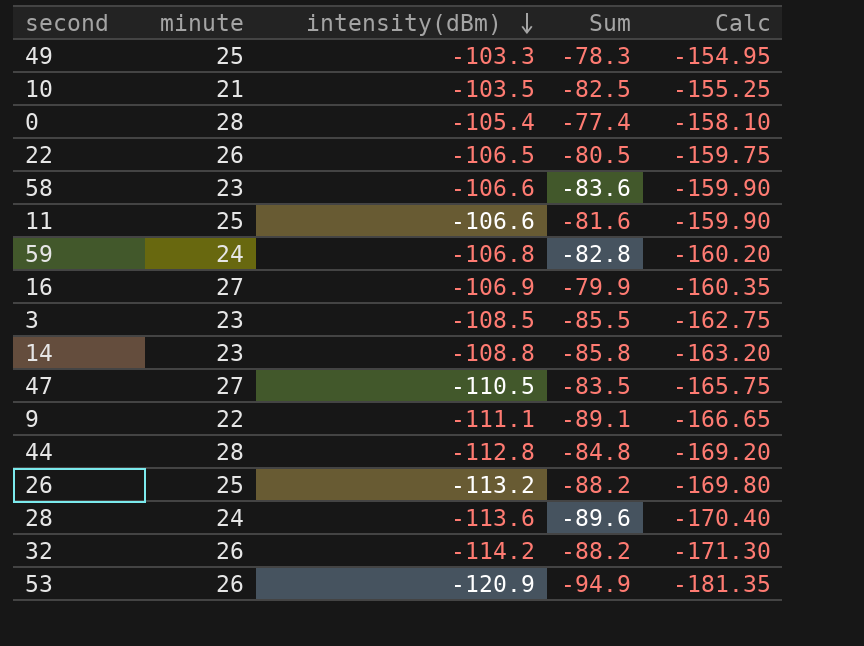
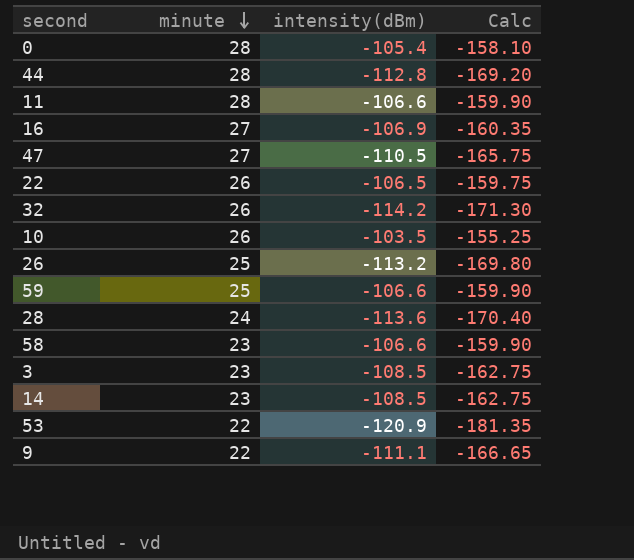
row order: intensity(dBm) descending -> minute descending
column Sum | formula: [minute] + [intensity(dBm)] -> none
row 49: 25 | -103.3 | -78.3 | -154.95 -> none
11 | minute: 25 -> 28
10 | minute: 21 -> 26
59 | minute: 24 -> 25
59 | intensity(dBm): -106.8 -> -106.6
59 | Calc: -160.20 -> -159.90
14 | intensity(dBm): -108.8 -> -108.5
14 | Calc: -163.20 -> -162.75
53 | minute: 26 -> 22

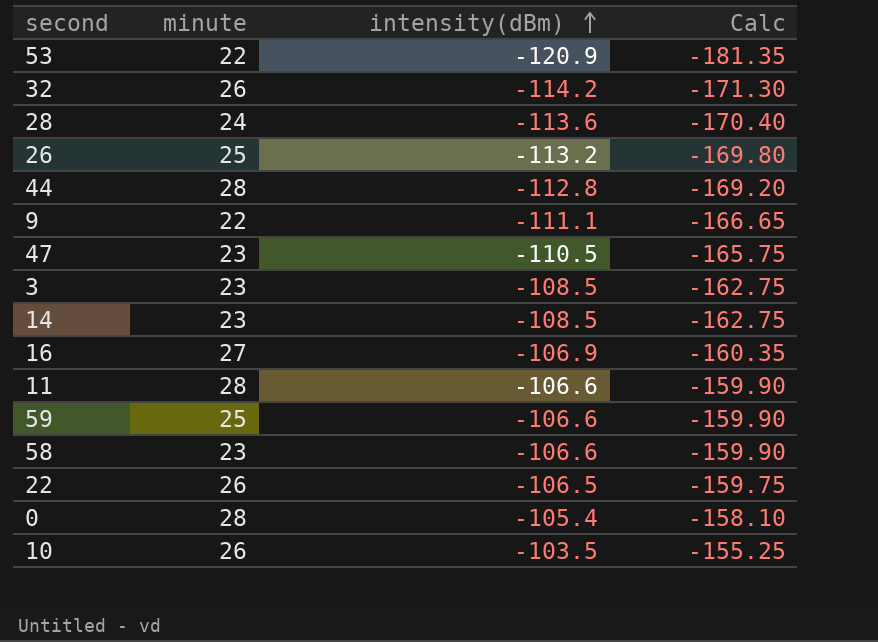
row order: minute descending -> intensity(dBm) ascending
47 | minute: 27 -> 23

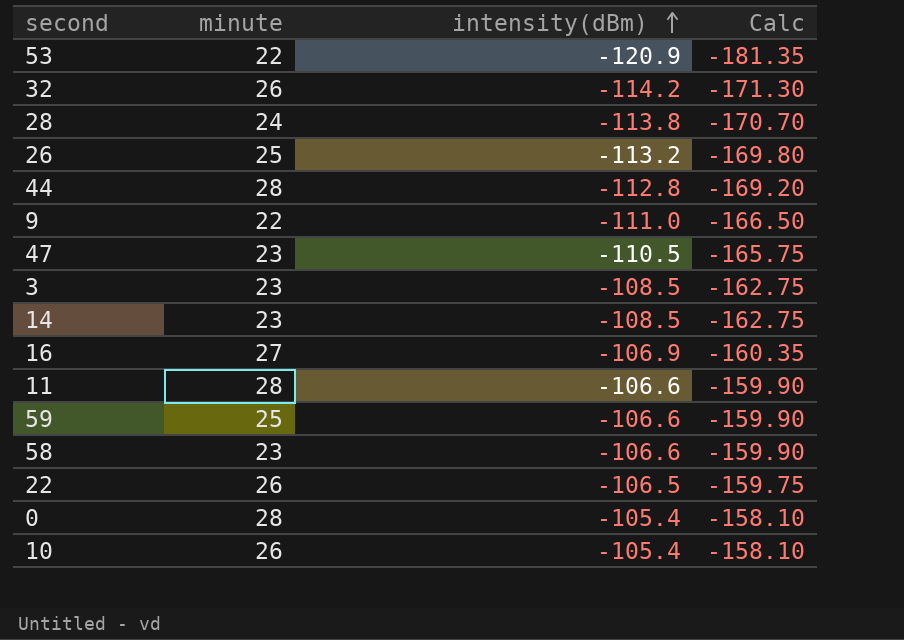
28 | intensity(dBm): -113.6 -> -113.8
28 | Calc: -170.40 -> -170.70
9 | intensity(dBm): -111.1 -> -111.0
9 | Calc: -166.65 -> -166.50
10 | intensity(dBm): -103.5 -> -105.4
10 | Calc: -155.25 -> -158.10

